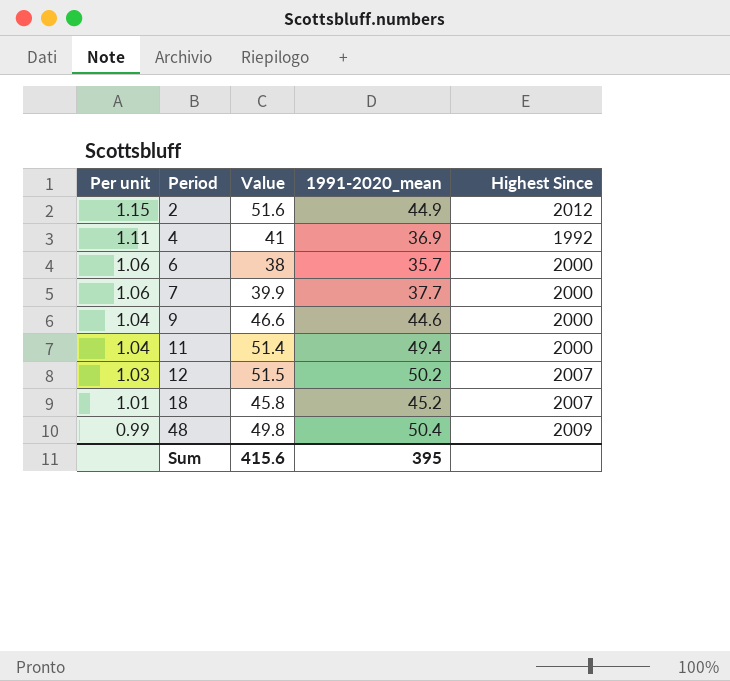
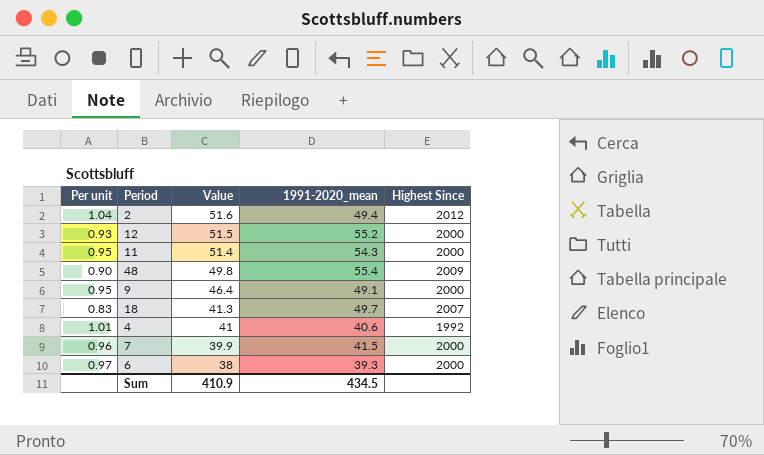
row order: Per unit descending -> Value descending
2 | Per unit: 1.15 -> 1.04
2 | 1991-2020_mean: 44.9 -> 49.4
12 | Per unit: 1.03 -> 0.93
12 | 1991-2020_mean: 50.2 -> 55.2
12 | Highest Since: 2007 -> 2000
11 | Per unit: 1.04 -> 0.95
11 | 1991-2020_mean: 49.4 -> 54.3
48 | Per unit: 0.99 -> 0.90
48 | 1991-2020_mean: 50.4 -> 55.4
9 | Per unit: 1.04 -> 0.95
9 | Value: 46.6 -> 46.4
9 | 1991-2020_mean: 44.6 -> 49.1
18 | Per unit: 1.01 -> 0.83
18 | Value: 45.8 -> 41.3
18 | 1991-2020_mean: 45.2 -> 49.7
4 | Per unit: 1.11 -> 1.01
4 | 1991-2020_mean: 36.9 -> 40.6
7 | Per unit: 1.06 -> 0.96
7 | 1991-2020_mean: 37.7 -> 41.5
6 | Per unit: 1.06 -> 0.97
6 | 1991-2020_mean: 35.7 -> 39.3
Sum | Value: 415.6 -> 410.9
Sum | 1991-2020_mean: 395 -> 434.5

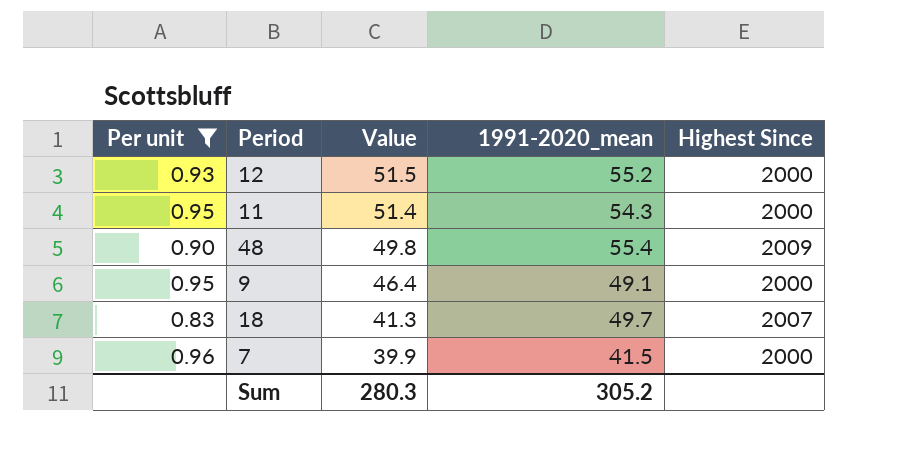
filter: none -> Per unit <= 0.96
Sum | Value: 410.9 -> 280.3
Sum | 1991-2020_mean: 434.5 -> 305.2

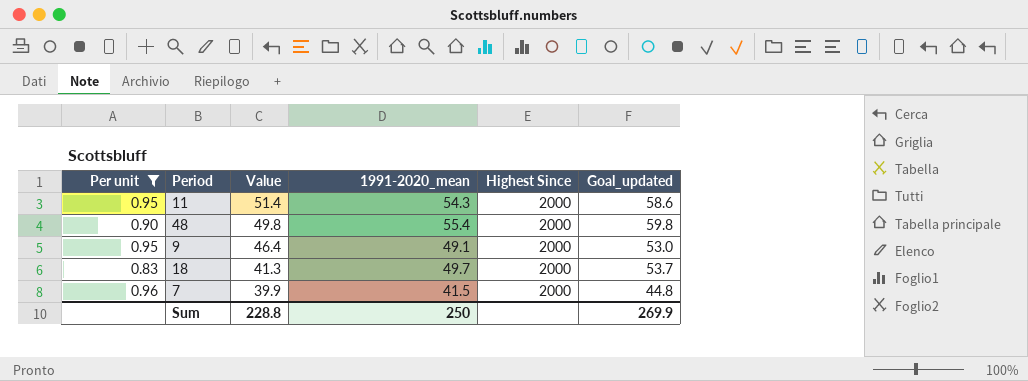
column Goal_updated | formula: none -> [1991-2020_mean] * 1.08
row 12: 0.93 | 51.5 | 55.2 | 2000 -> none
48 | Highest Since: 2009 -> 2000
18 | Highest Since: 2007 -> 2000
Sum | Value: 280.3 -> 228.8
Sum | 1991-2020_mean: 305.2 -> 250

